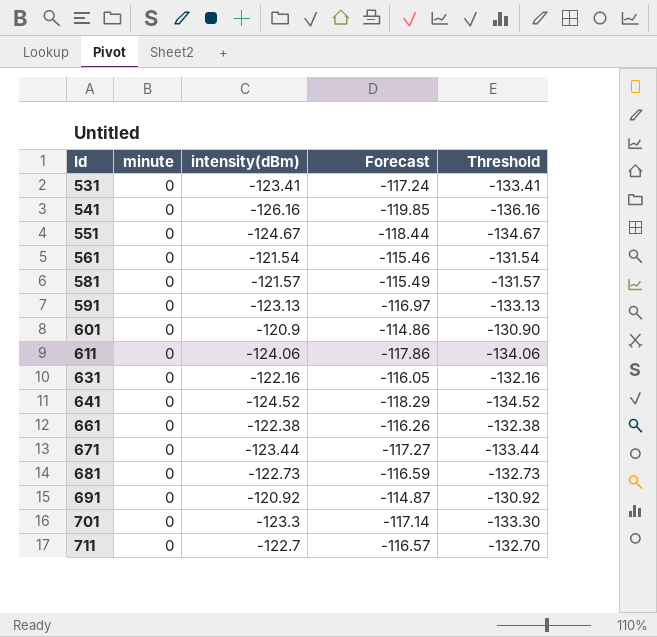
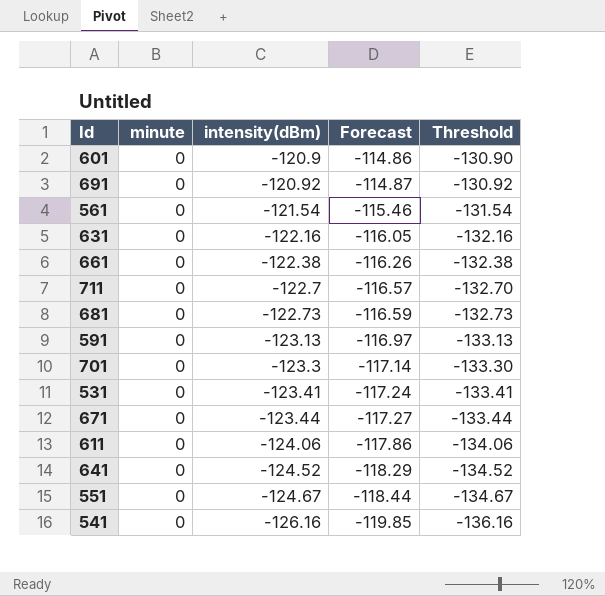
row order: Id ascending -> intensity(dBm) descending
row 581: 0 | -121.57 | -115.49 | -131.57 -> none

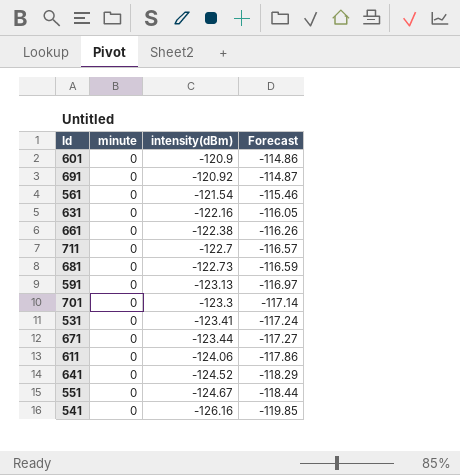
column Threshold | formula: [intensity(dBm)] - 10 -> none

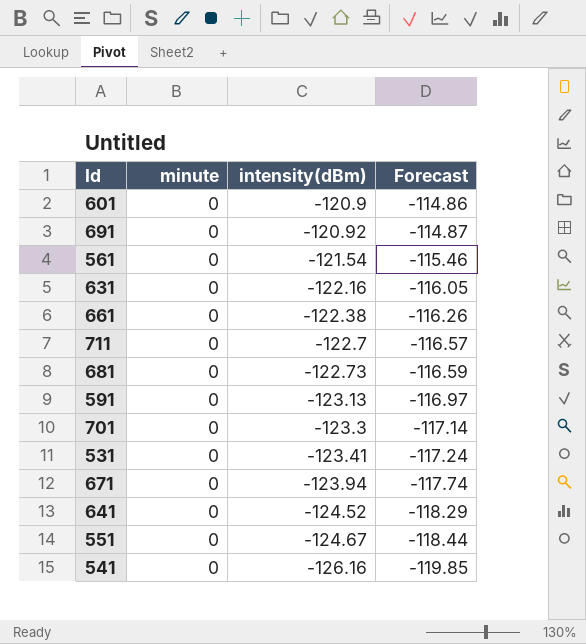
row 611: 0 | -124.06 | -117.86 -> none
671 | intensity(dBm): -123.44 -> -123.94
671 | Forecast: -117.27 -> -117.74

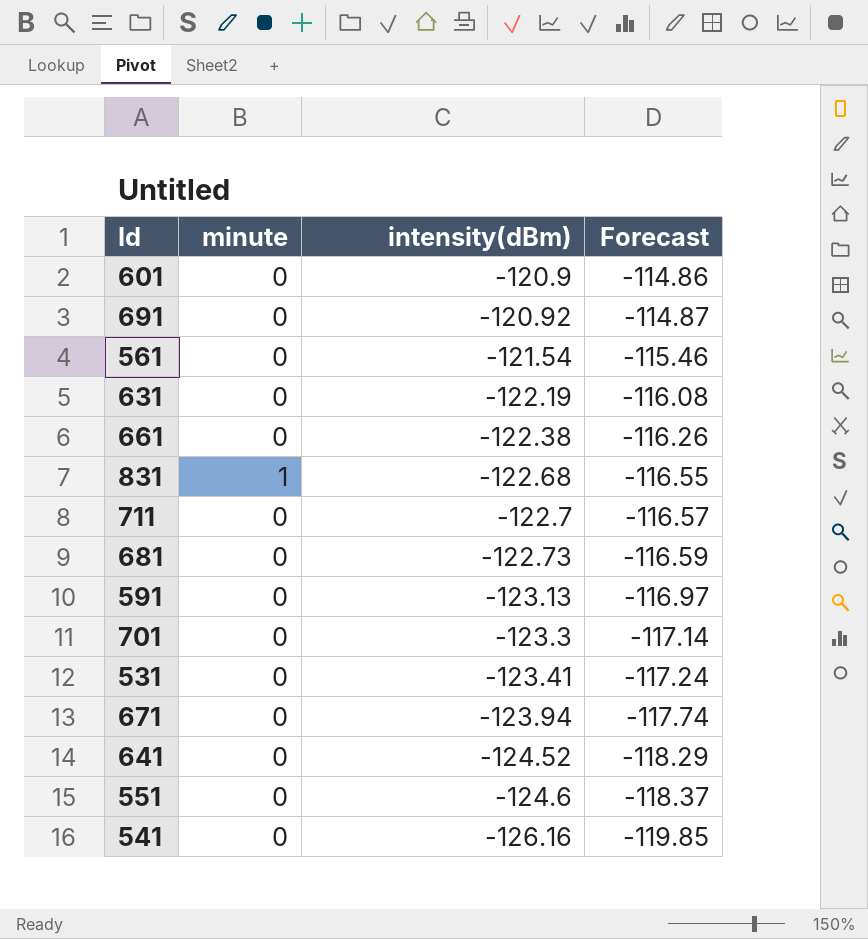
631 | intensity(dBm): -122.16 -> -122.19
631 | Forecast: -116.05 -> -116.08
row 831: none -> 1 | -122.68 | -116.55
551 | intensity(dBm): -124.67 -> -124.6
551 | Forecast: -118.44 -> -118.37

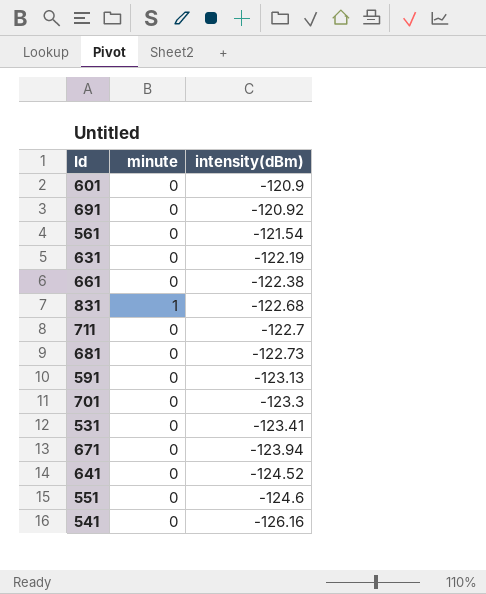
column Forecast | formula: [intensity(dBm)] * 0.95 -> none

